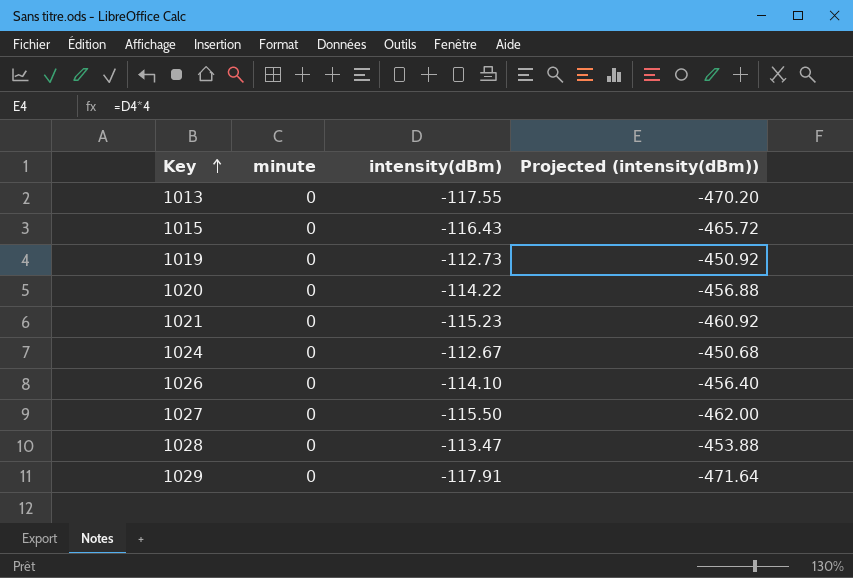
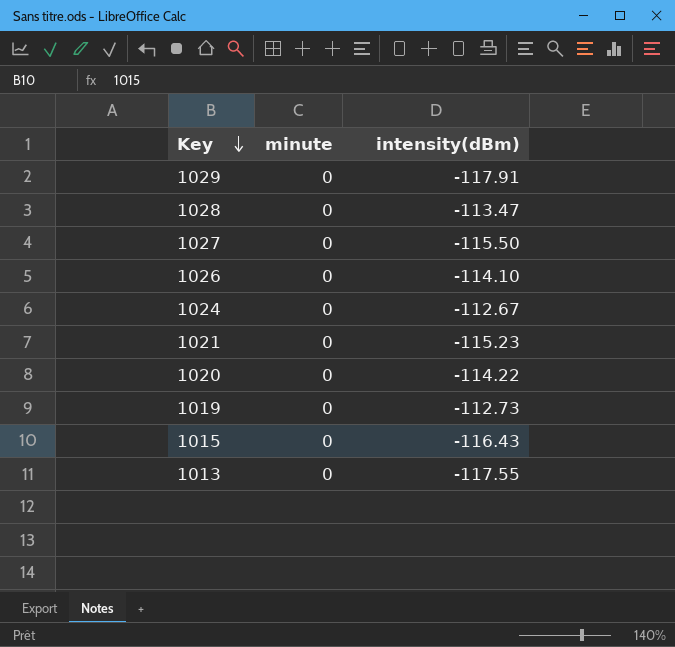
row order: Key ascending -> Key descending
column Projected (intensity(dBm)) | formula: [intensity(dBm)] * 4 -> none

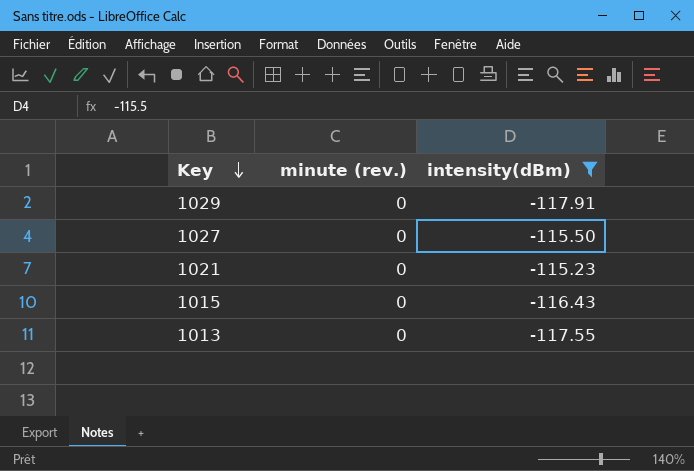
filter: none -> intensity(dBm) <= -115.23
column name: minute -> minute (rev.)

